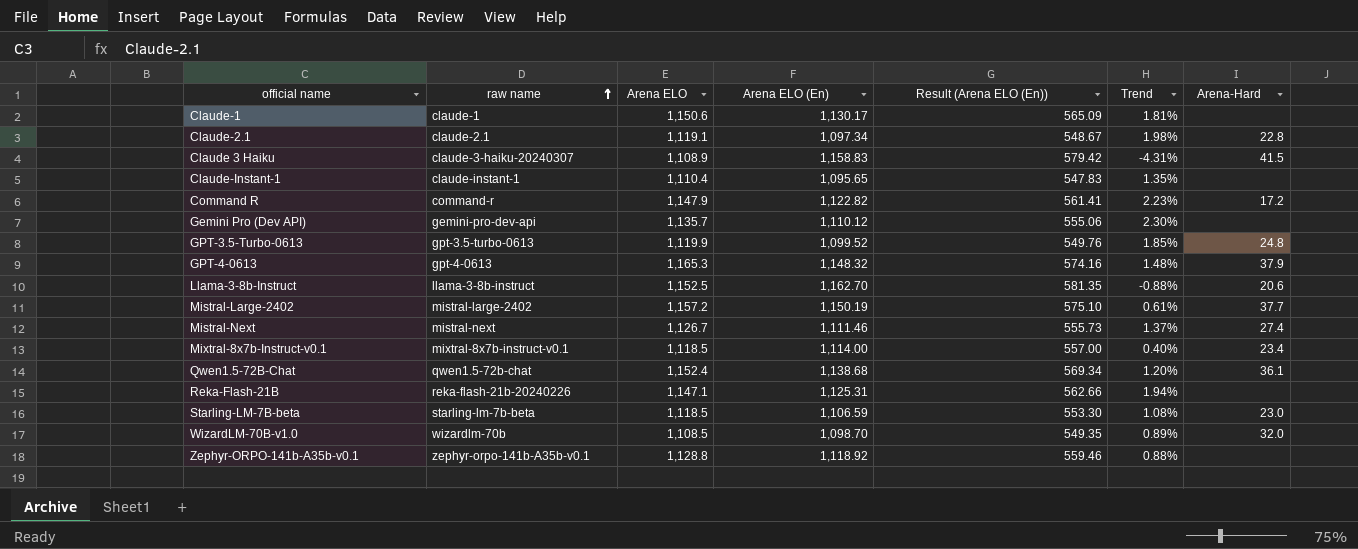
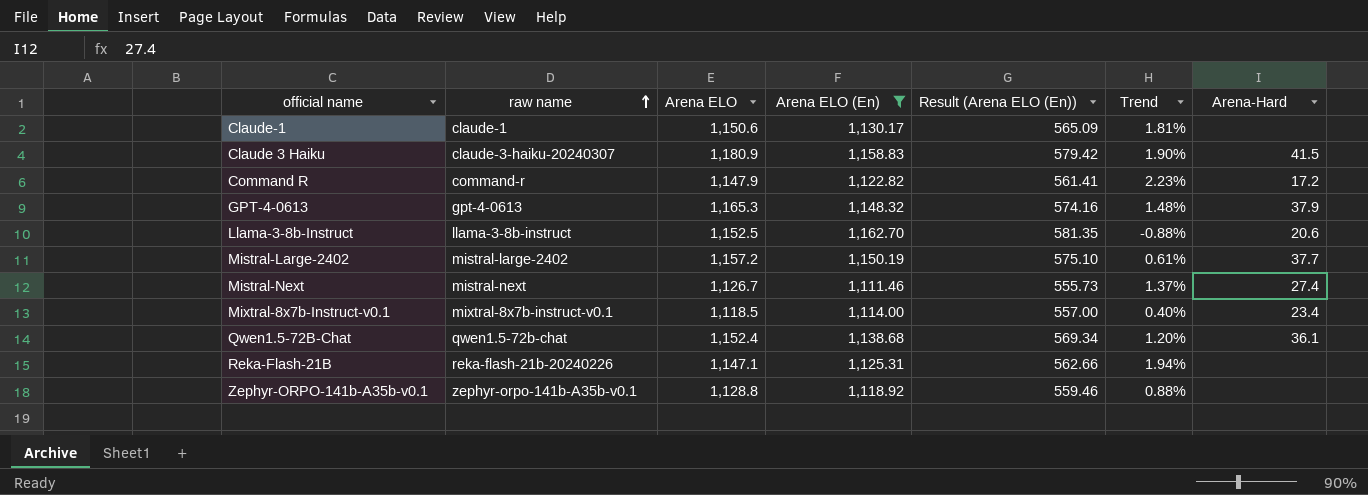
filter: none -> Arena ELO (En) >= 1,111.46
Claude 3 Haiku | Arena ELO: 1,108.9 -> 1,180.9
Claude 3 Haiku | Trend: -4.31% -> 1.90%

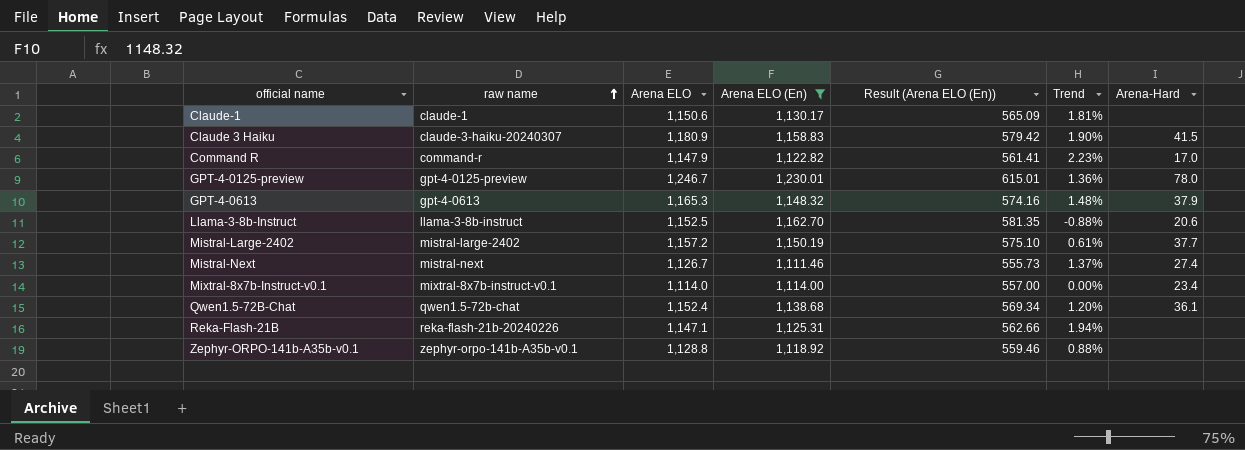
Command R | Arena-Hard: 17.2 -> 17.0
row GPT-4-0125-preview: none -> gpt-4-0125-preview | 1,246.7 | 1,230.01 | 615.01 | 1.36% | 78.0
Mixtral-8x7b-Instruct-v0.1 | Arena ELO: 1,118.5 -> 1,114.0
Mixtral-8x7b-Instruct-v0.1 | Trend: 0.40% -> 0.00%

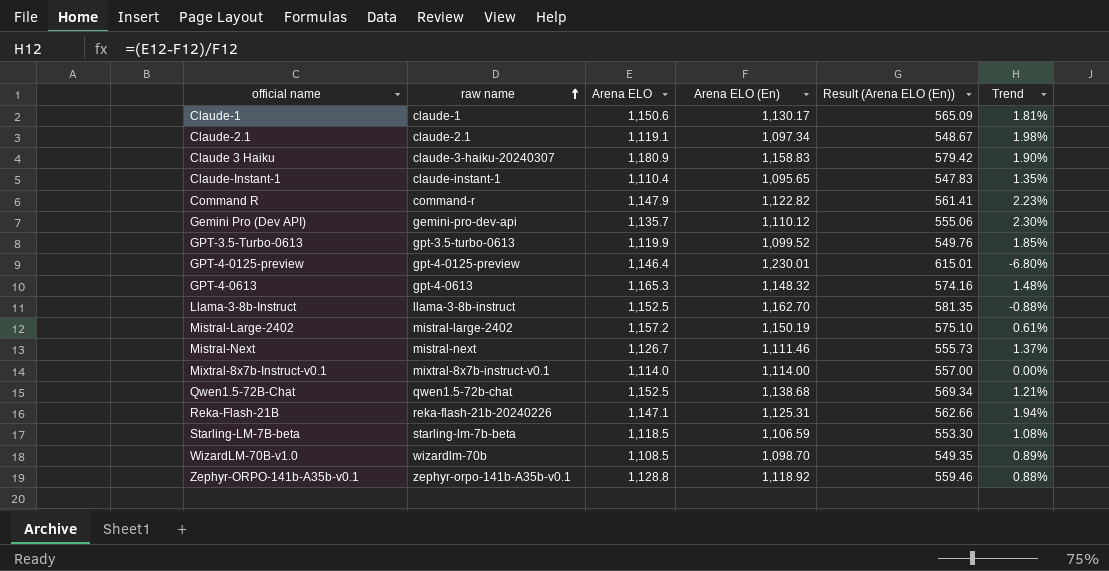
filter: Arena ELO (En) >= 1,111.46 -> none
column Arena-Hard | position: 7 -> none
GPT-4-0125-preview | Arena ELO: 1,246.7 -> 1,146.4
GPT-4-0125-preview | Trend: 1.36% -> -6.80%
Qwen1.5-72B-Chat | Arena ELO: 1,152.4 -> 1,152.5
Qwen1.5-72B-Chat | Trend: 1.20% -> 1.21%

